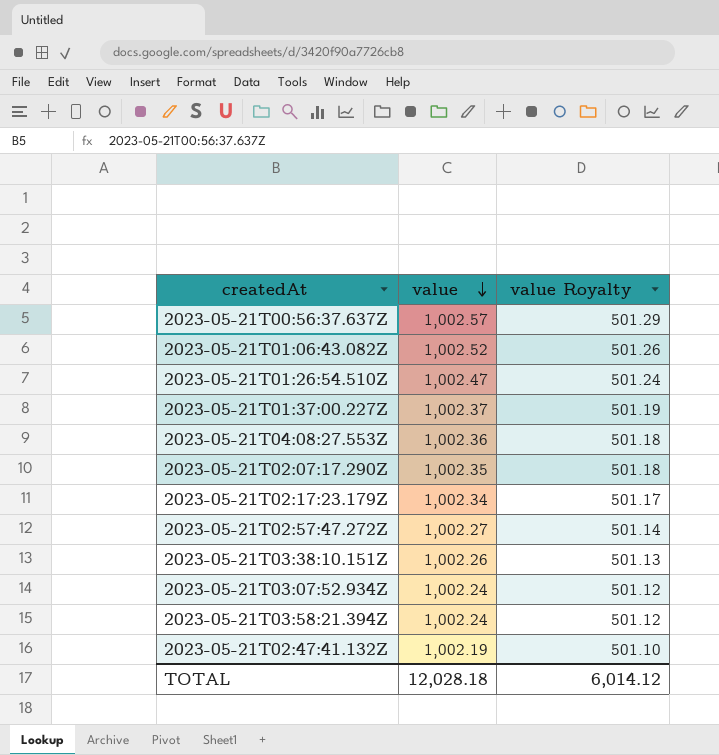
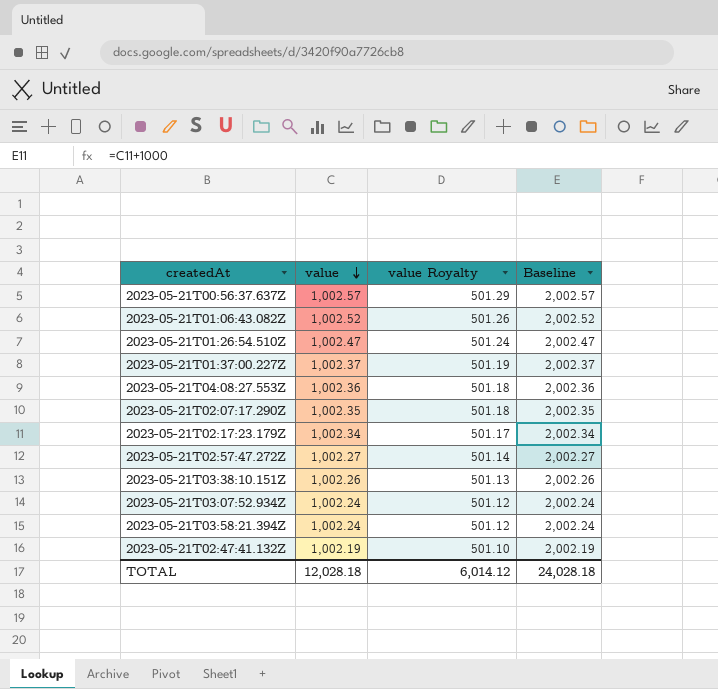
column Baseline | formula: none -> [value] + 1000

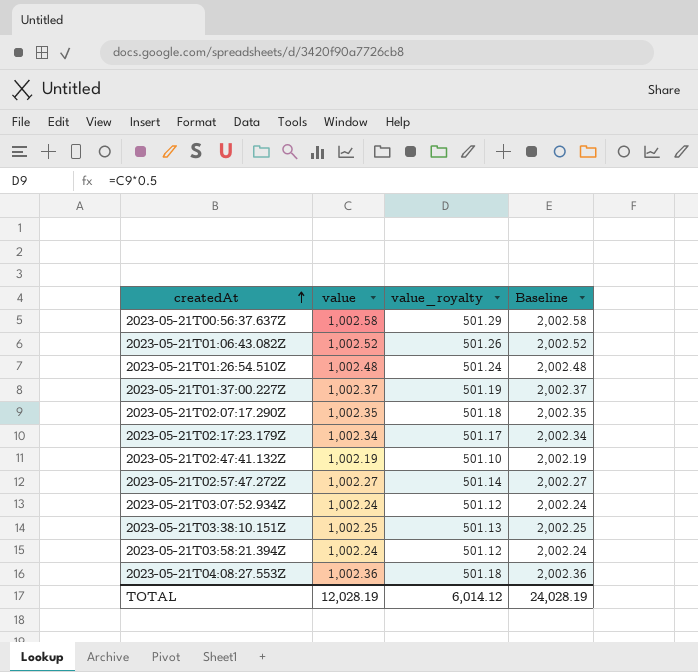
row order: value descending -> createdAt ascending
column name: value Royalty -> value_royalty
2023-05-21T00:56:37.637Z | value: 1,002.57 -> 1,002.58
2023-05-21T00:56:37.637Z | Baseline: 2,002.57 -> 2,002.58
2023-05-21T01:26:54.510Z | value: 1,002.47 -> 1,002.48
2023-05-21T01:26:54.510Z | Baseline: 2,002.47 -> 2,002.48
2023-05-21T03:38:10.151Z | value: 1,002.26 -> 1,002.25
2023-05-21T03:38:10.151Z | Baseline: 2,002.26 -> 2,002.25
TOTAL | value: 12,028.18 -> 12,028.19
TOTAL | Baseline: 24,028.18 -> 24,028.19

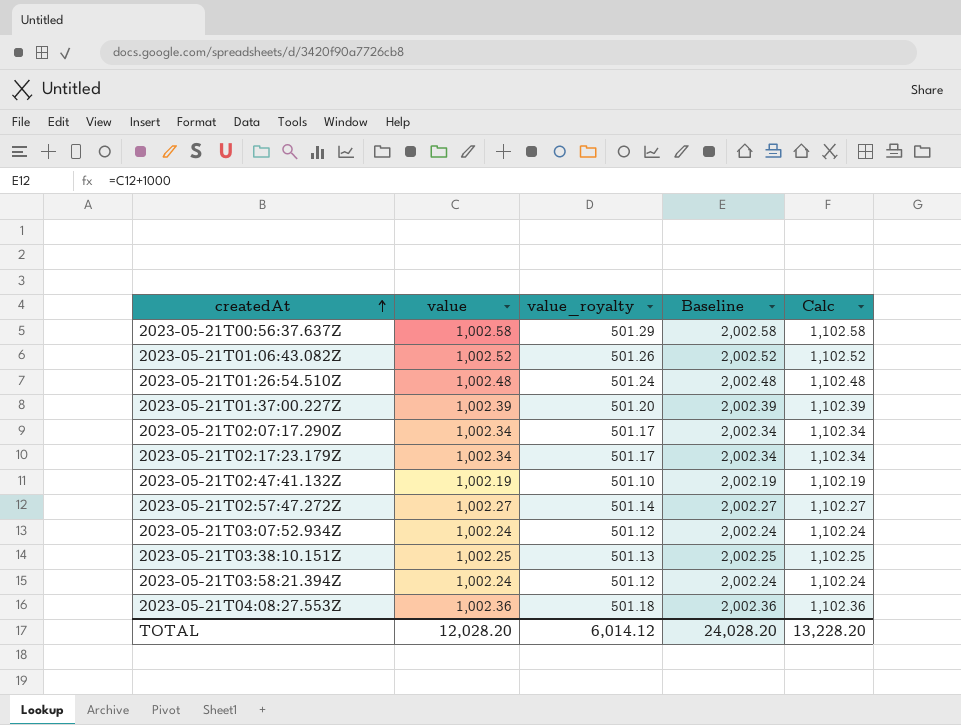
column Calc | formula: none -> [value] + 100
2023-05-21T01:37:00.227Z | value: 1,002.37 -> 1,002.39
2023-05-21T01:37:00.227Z | value_royalty: 501.19 -> 501.20
2023-05-21T01:37:00.227Z | Baseline: 2,002.37 -> 2,002.39
2023-05-21T02:07:17.290Z | value: 1,002.35 -> 1,002.34
2023-05-21T02:07:17.290Z | value_royalty: 501.18 -> 501.17
2023-05-21T02:07:17.290Z | Baseline: 2,002.35 -> 2,002.34
TOTAL | value: 12,028.19 -> 12,028.20
TOTAL | Baseline: 24,028.19 -> 24,028.20

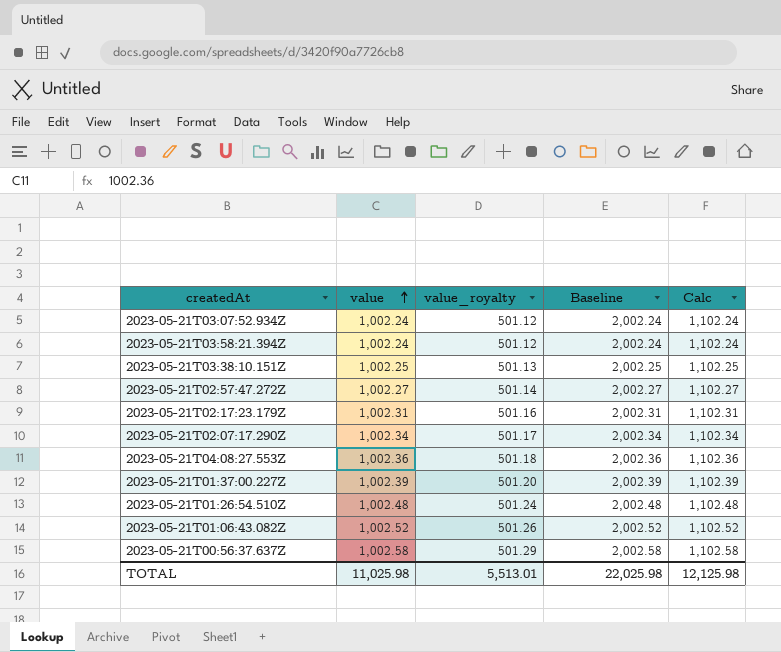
row order: createdAt ascending -> value ascending
row 2023-05-21T02:47:41.132Z: 1,002.19 | 501.10 | 2,002.19 | 1,102.19 -> none
2023-05-21T02:17:23.179Z | value: 1,002.34 -> 1,002.31
2023-05-21T02:17:23.179Z | value_royalty: 501.17 -> 501.16
2023-05-21T02:17:23.179Z | Baseline: 2,002.34 -> 2,002.31
2023-05-21T02:17:23.179Z | Calc: 1,102.34 -> 1,102.31
TOTAL | value: 12,028.20 -> 11,025.98
TOTAL | value_royalty: 6,014.12 -> 5,513.01
TOTAL | Baseline: 24,028.20 -> 22,025.98
TOTAL | Calc: 13,228.20 -> 12,125.98

